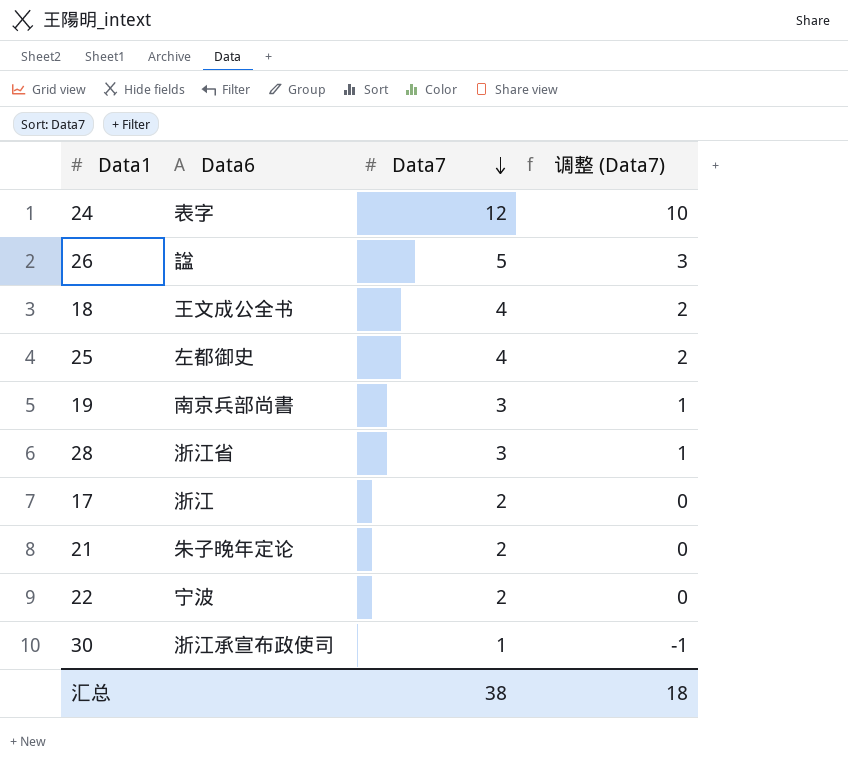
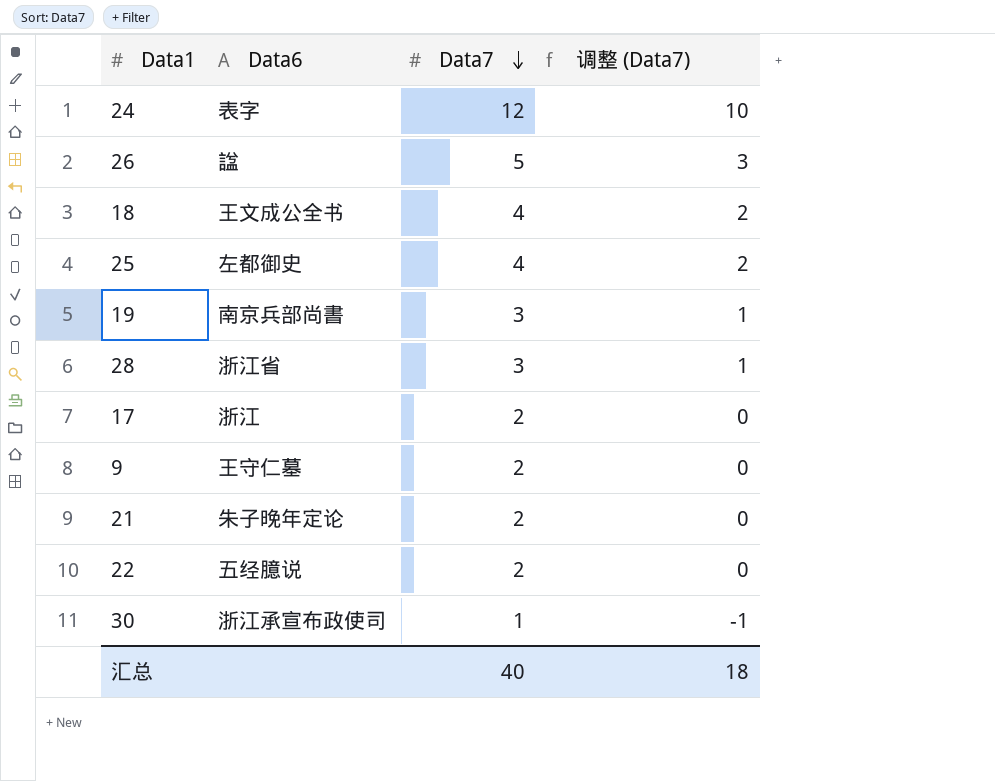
row 9: none -> 王守仁墓 | 2 | 0
22 | Data6: 宁波 -> 五经臆说
汇总 | Data7: 38 -> 40

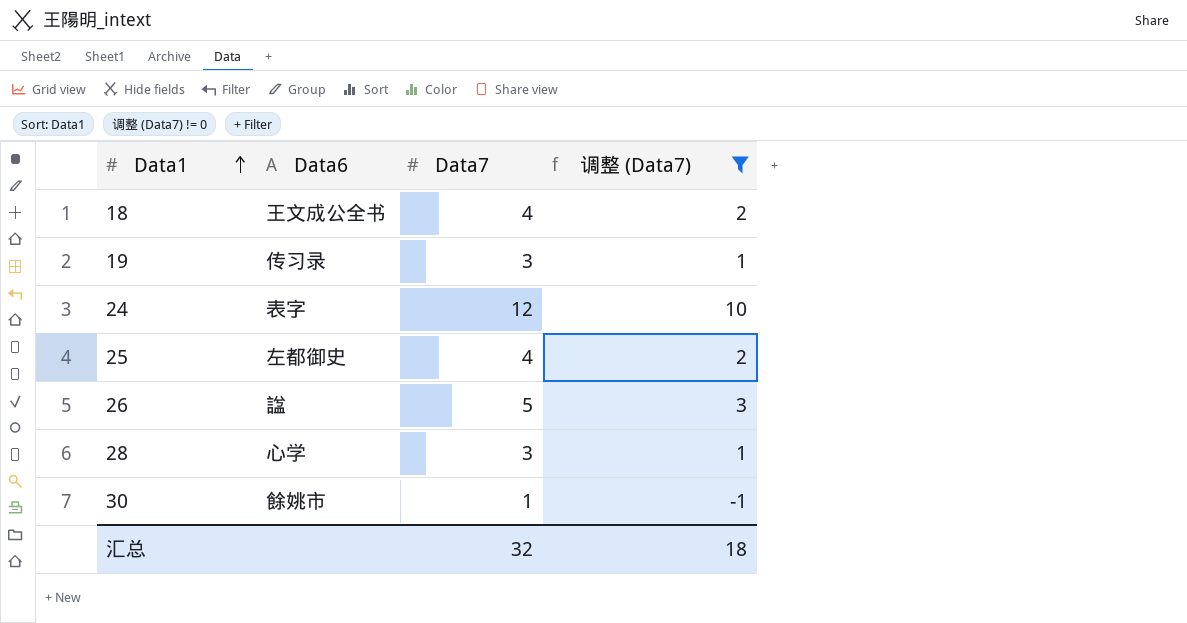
filter: none -> 调整 (Data7) != 0
row order: Data7 descending -> Data1 ascending
19 | Data6: 南京兵部尚書 -> 传习录
28 | Data6: 浙江省 -> 心学
30 | Data6: 浙江承宣布政使司 -> 餘姚市
汇总 | Data7: 40 -> 32

